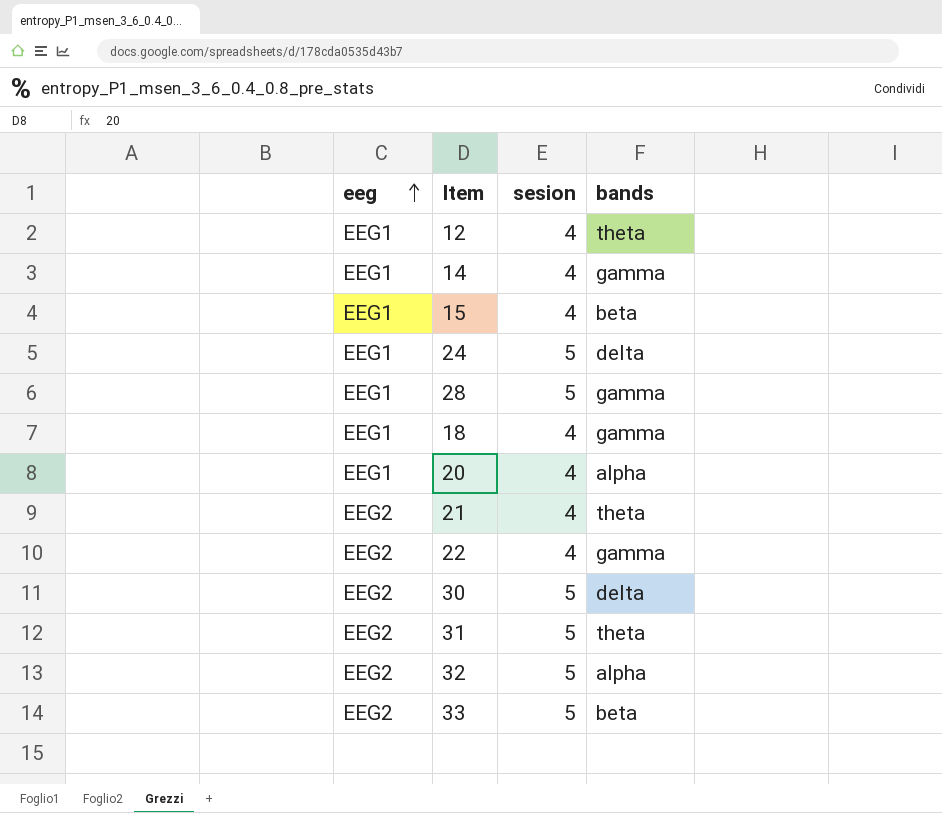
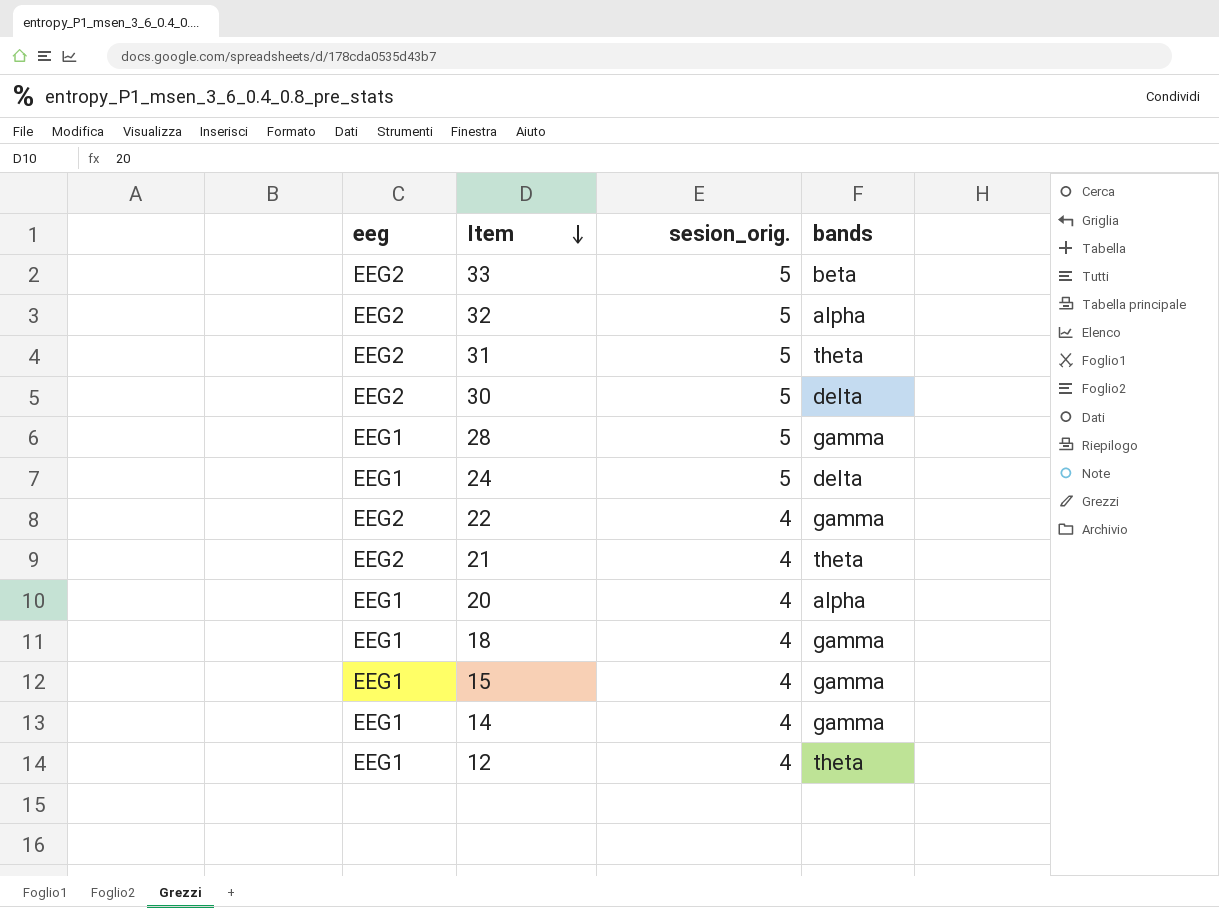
row order: eeg ascending -> Item descending
column name: sesion -> sesion_orig.
15 | bands: beta -> gamma

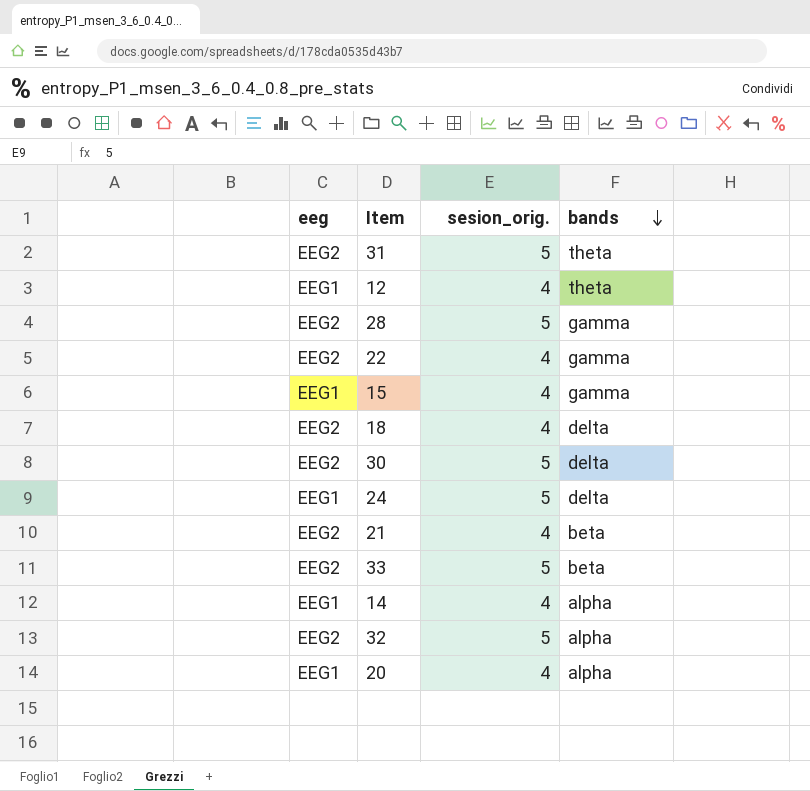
row order: Item descending -> bands descending
28 | eeg: EEG1 -> EEG2
18 | eeg: EEG1 -> EEG2
18 | bands: gamma -> delta
21 | bands: theta -> beta
14 | bands: gamma -> alpha

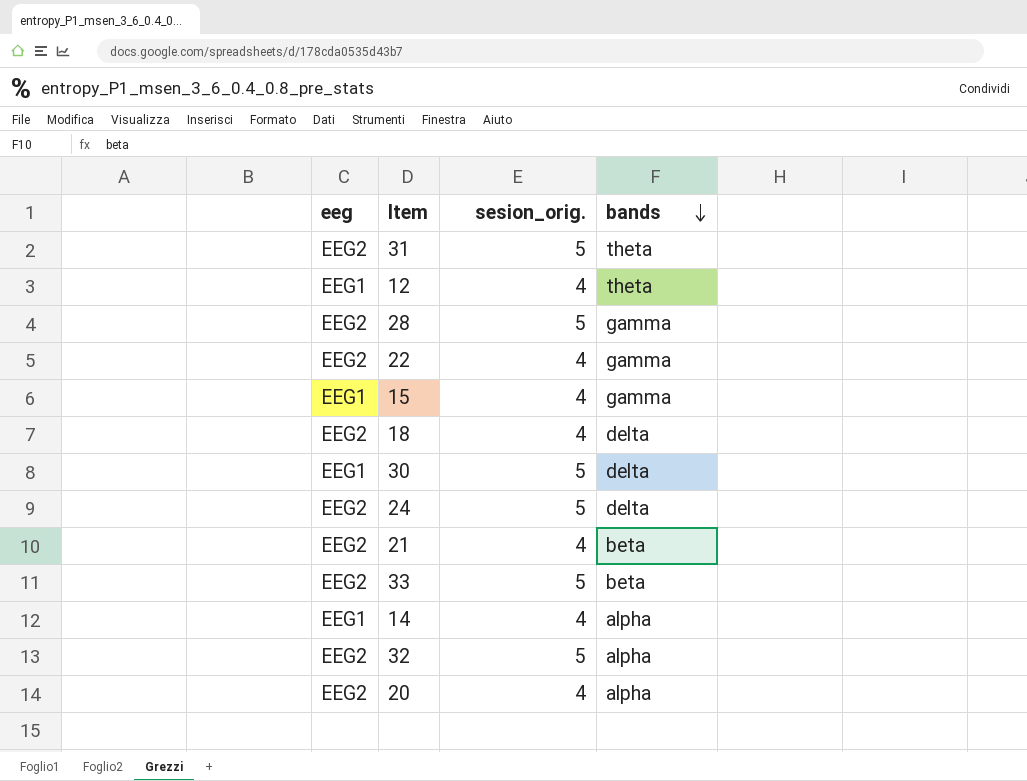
30 | eeg: EEG2 -> EEG1
24 | eeg: EEG1 -> EEG2
20 | eeg: EEG1 -> EEG2

